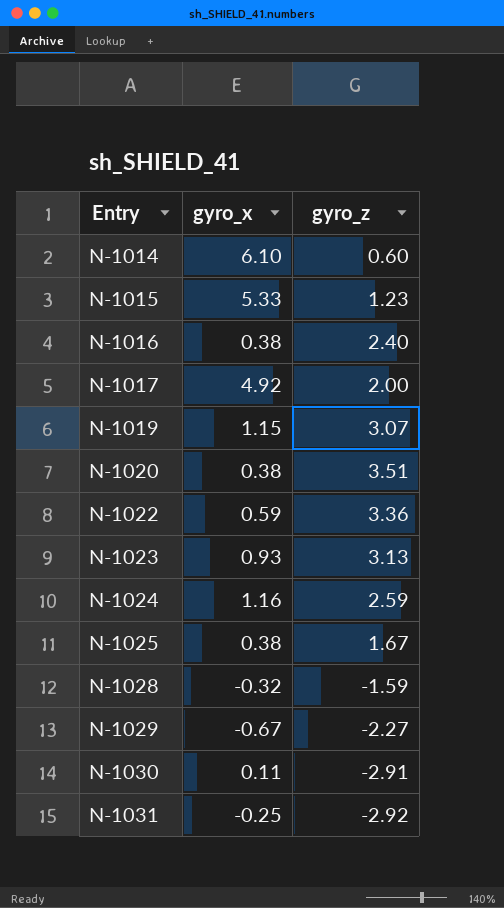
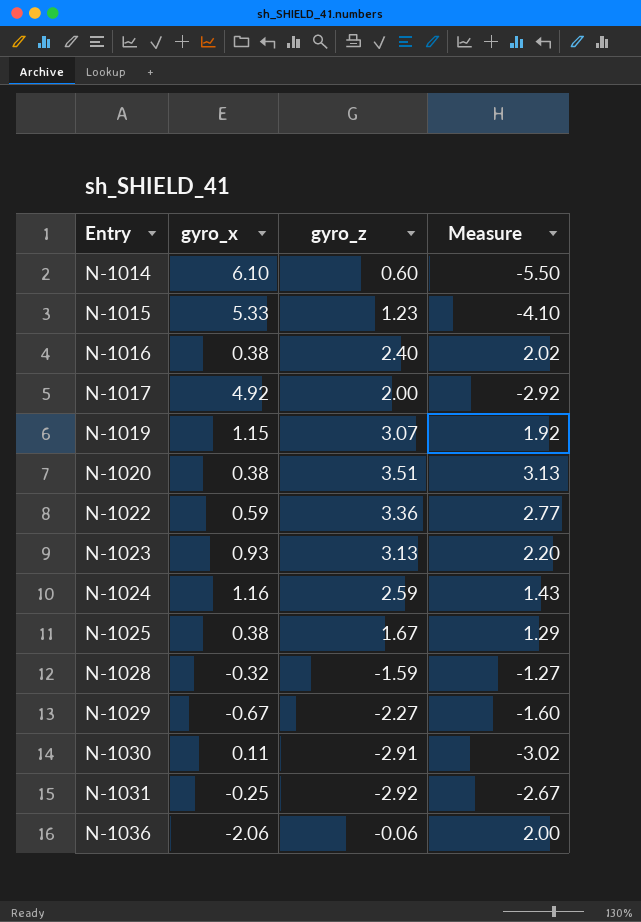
column Measure | formula: none -> [gyro_z] - [gyro_x]
row N-1036: none -> -2.06 | -0.06 | 2.00

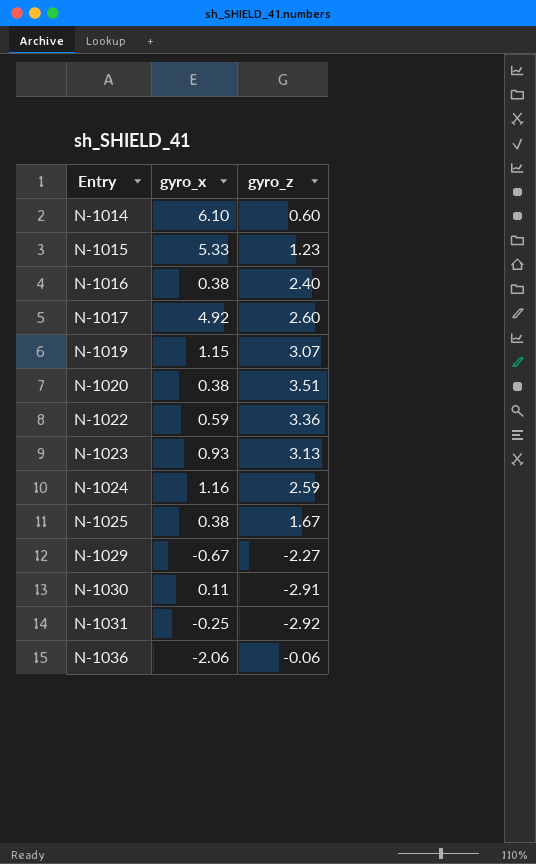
column Measure | formula: [gyro_z] - [gyro_x] -> none
row N-1028: -0.32 | -1.59 | -1.27 -> none
N-1017 | gyro_z: 2.00 -> 2.60

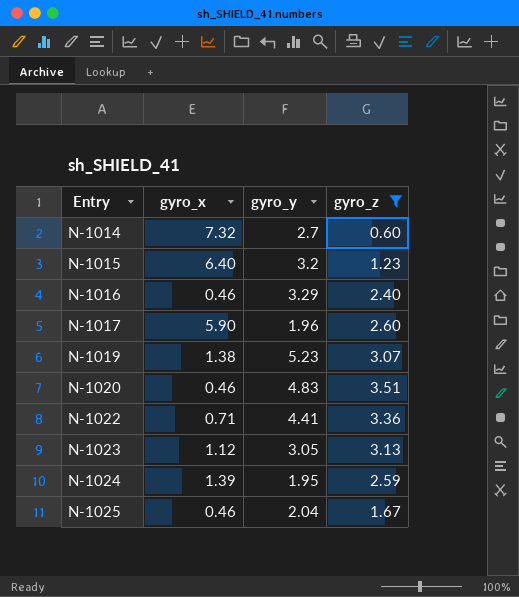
filter: none -> gyro_z >= 0.60
column gyro_y | position: none -> 3
N-1014 | gyro_x: 6.10 -> 7.32
N-1015 | gyro_x: 5.33 -> 6.40
N-1016 | gyro_x: 0.38 -> 0.46
N-1017 | gyro_x: 4.92 -> 5.90
N-1019 | gyro_x: 1.15 -> 1.38
N-1020 | gyro_x: 0.38 -> 0.46
N-1022 | gyro_x: 0.59 -> 0.71
N-1023 | gyro_x: 0.93 -> 1.12
N-1024 | gyro_x: 1.16 -> 1.39
N-1025 | gyro_x: 0.38 -> 0.46

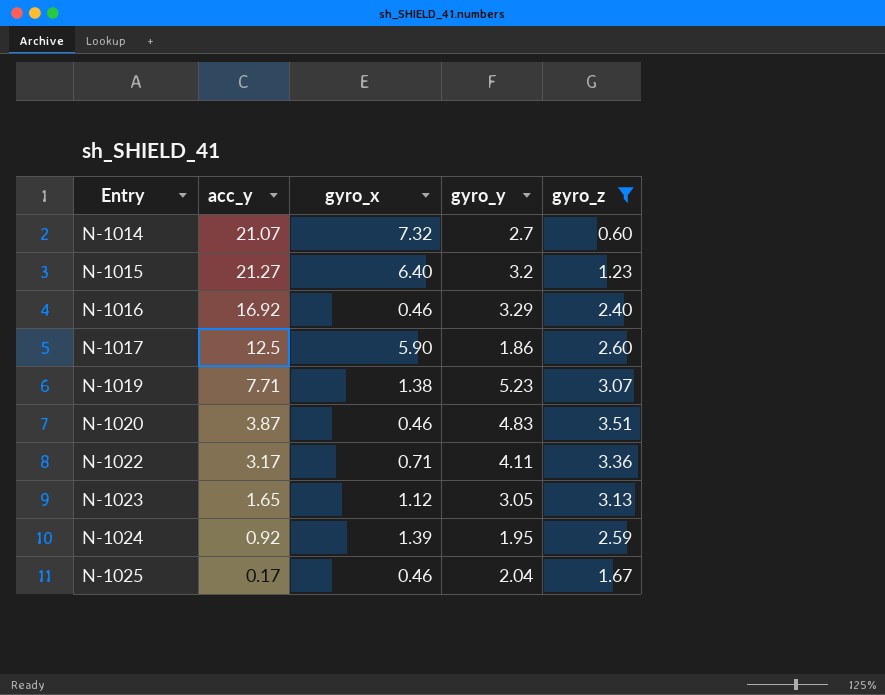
column acc_y | position: none -> 2
N-1017 | gyro_y: 1.96 -> 1.86
N-1022 | gyro_y: 4.41 -> 4.11

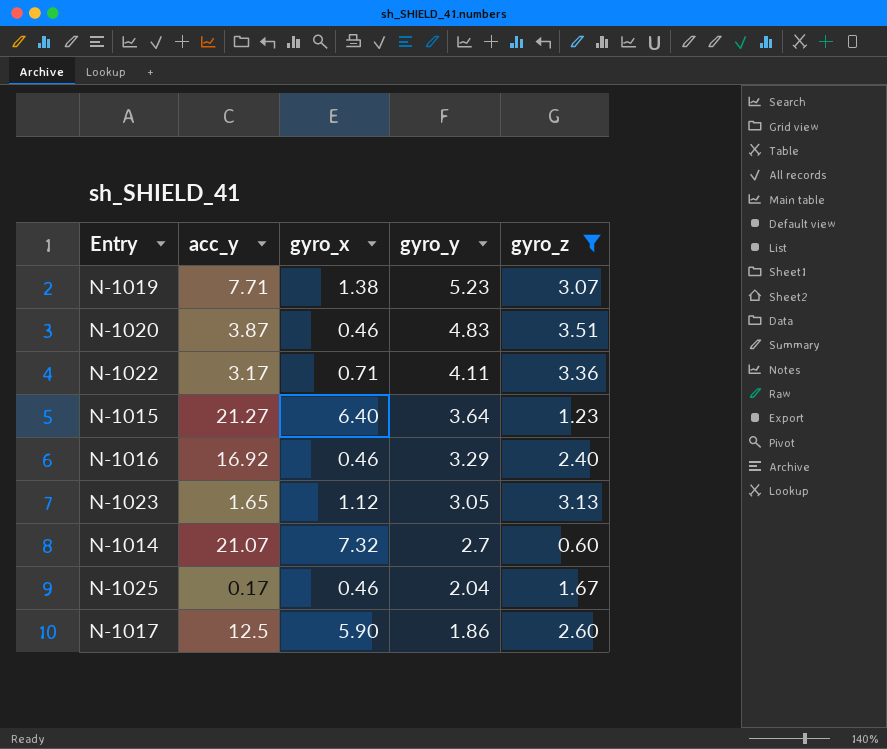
row order: Entry ascending -> gyro_y descending
row N-1024: 0.92 | 1.39 | 1.95 | 2.59 -> none
N-1015 | gyro_y: 3.2 -> 3.64

